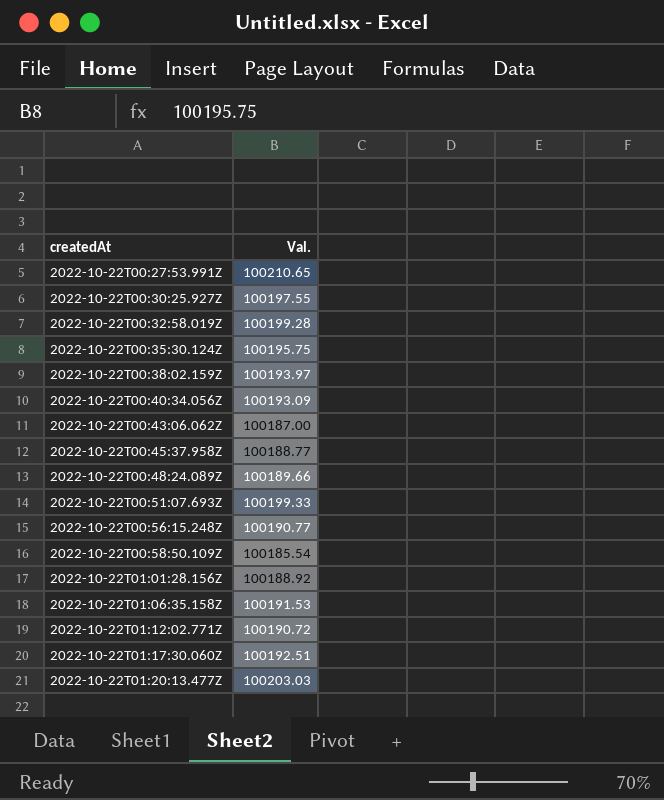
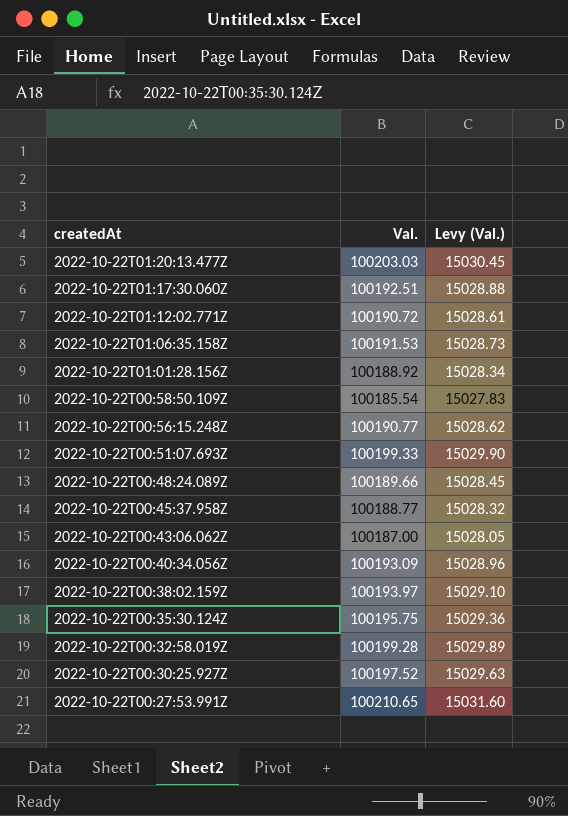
row order: createdAt ascending -> createdAt descending
column Levy (Val.) | formula: none -> [Val.] * 0.15
2022-10-22T00:30:25.927Z | Val.: 100197.55 -> 100197.52

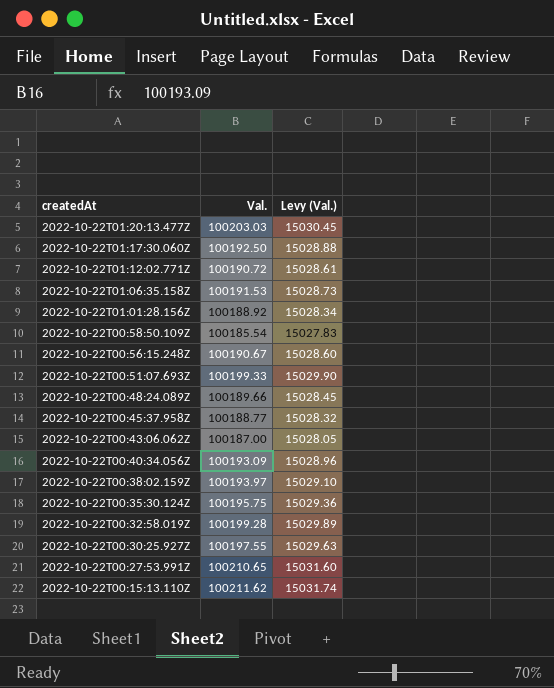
2022-10-22T01:17:30.060Z | Val.: 100192.51 -> 100192.50
2022-10-22T00:56:15.248Z | Val.: 100190.77 -> 100190.67
2022-10-22T00:56:15.248Z | Levy (Val.): 15028.62 -> 15028.60
2022-10-22T00:30:25.927Z | Val.: 100197.52 -> 100197.55
row 2022-10-22T00:15:13.110Z: none -> 100211.62 | 15031.74

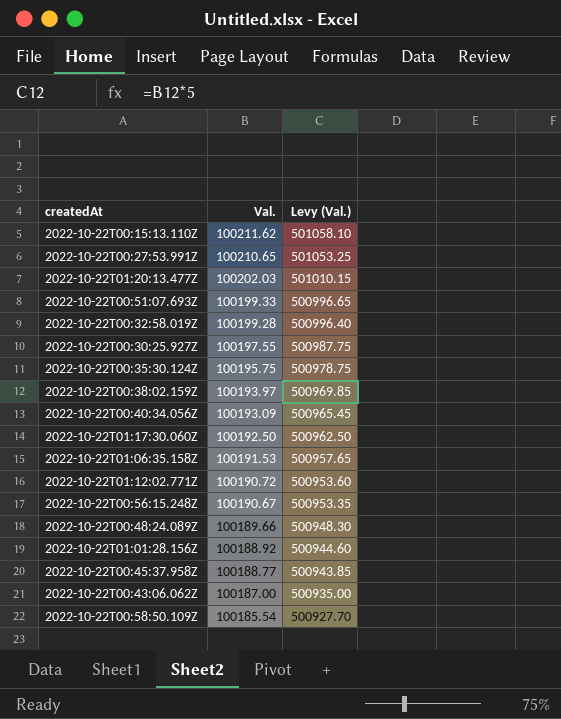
row order: createdAt descending -> Val. descending
column Levy (Val.) | formula: [Val.] * 0.15 -> [Val.] * 5
2022-10-22T01:20:13.477Z | Val.: 100203.03 -> 100202.03

